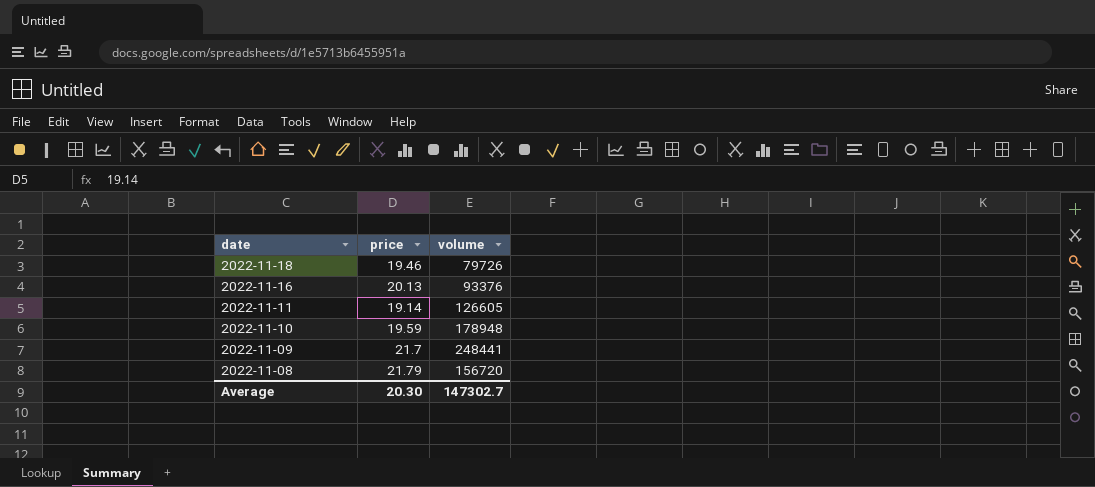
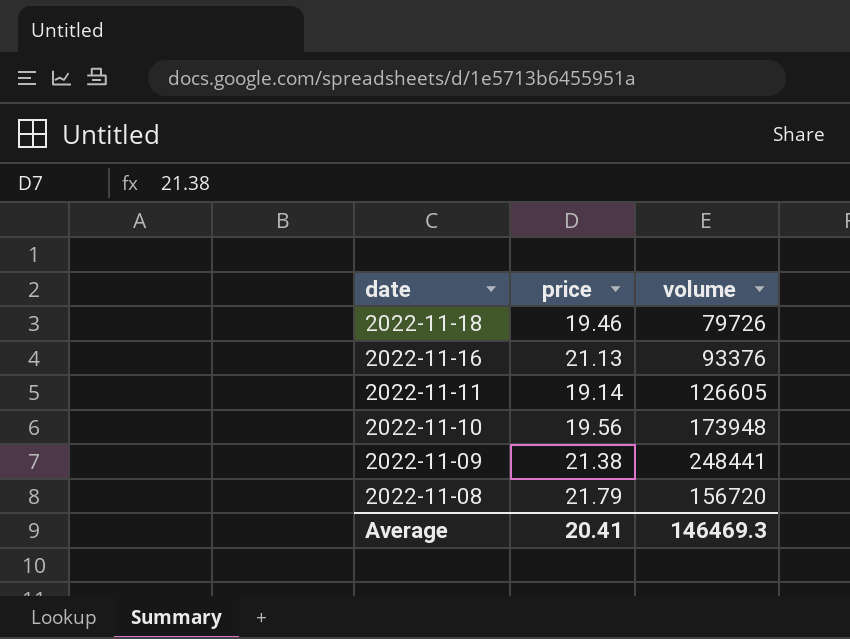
2022-11-16 | price: 20.13 -> 21.13
2022-11-10 | price: 19.59 -> 19.56
2022-11-10 | volume: 178948 -> 173948
2022-11-09 | price: 21.7 -> 21.38
Average | price: 20.30 -> 20.41
Average | volume: 147302.7 -> 146469.3

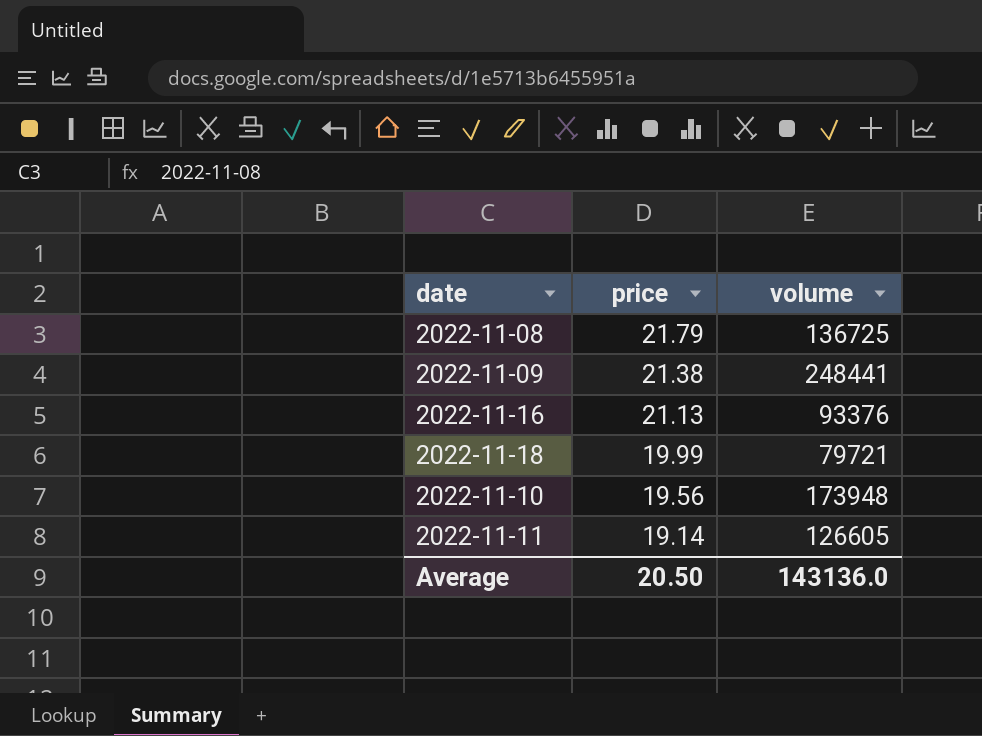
row order: date descending -> price descending
2022-11-08 | volume: 156720 -> 136725
2022-11-18 | price: 19.46 -> 19.99
2022-11-18 | volume: 79726 -> 79721
Average | price: 20.41 -> 20.50
Average | volume: 146469.3 -> 143136.0

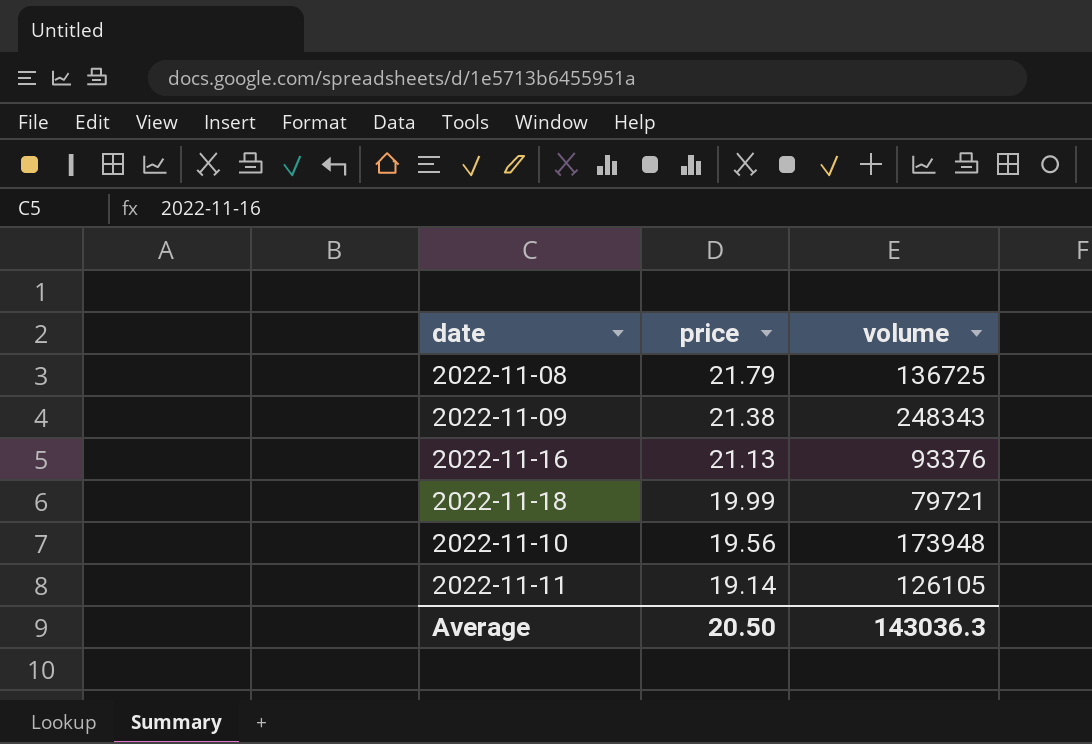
2022-11-09 | volume: 248441 -> 248343
2022-11-11 | volume: 126605 -> 126105
Average | volume: 143136.0 -> 143036.3

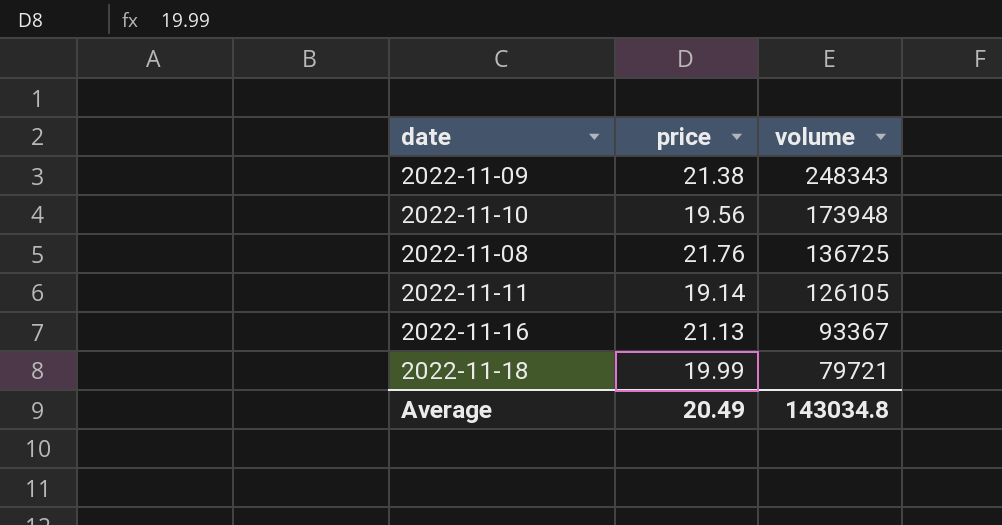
row order: price descending -> volume descending
2022-11-08 | price: 21.79 -> 21.76
2022-11-16 | volume: 93376 -> 93367
Average | price: 20.50 -> 20.49
Average | volume: 143036.3 -> 143034.8

